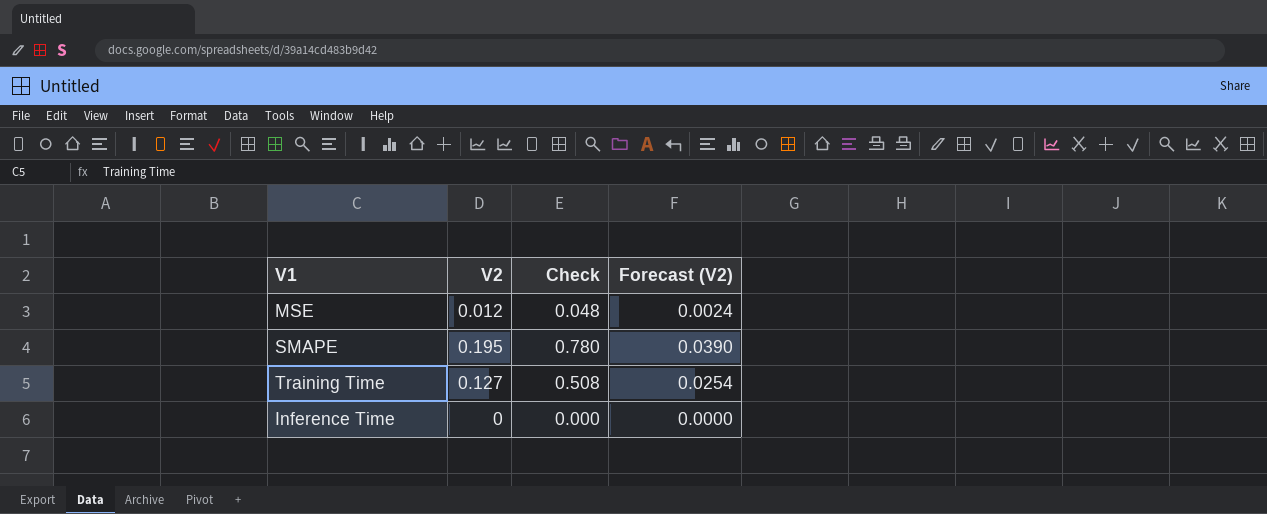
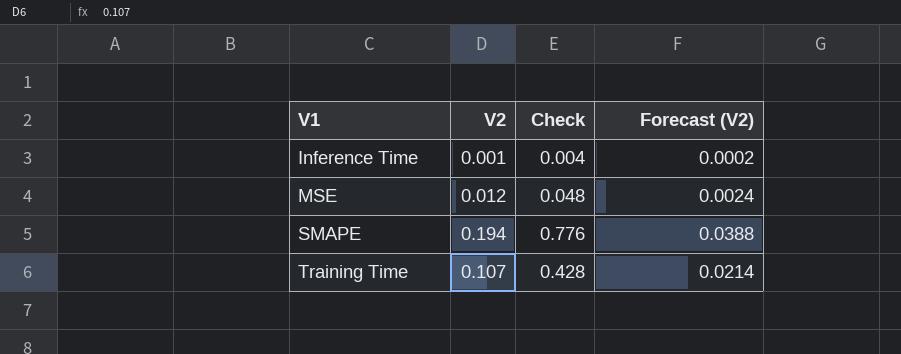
row order: none -> V1 ascending
Inference Time | V2: 0 -> 0.001
Inference Time | Check: 0.000 -> 0.004
Inference Time | Forecast (V2): 0.0000 -> 0.0002
SMAPE | V2: 0.195 -> 0.194
SMAPE | Check: 0.780 -> 0.776
SMAPE | Forecast (V2): 0.0390 -> 0.0388
Training Time | V2: 0.127 -> 0.107
Training Time | Check: 0.508 -> 0.428
Training Time | Forecast (V2): 0.0254 -> 0.0214

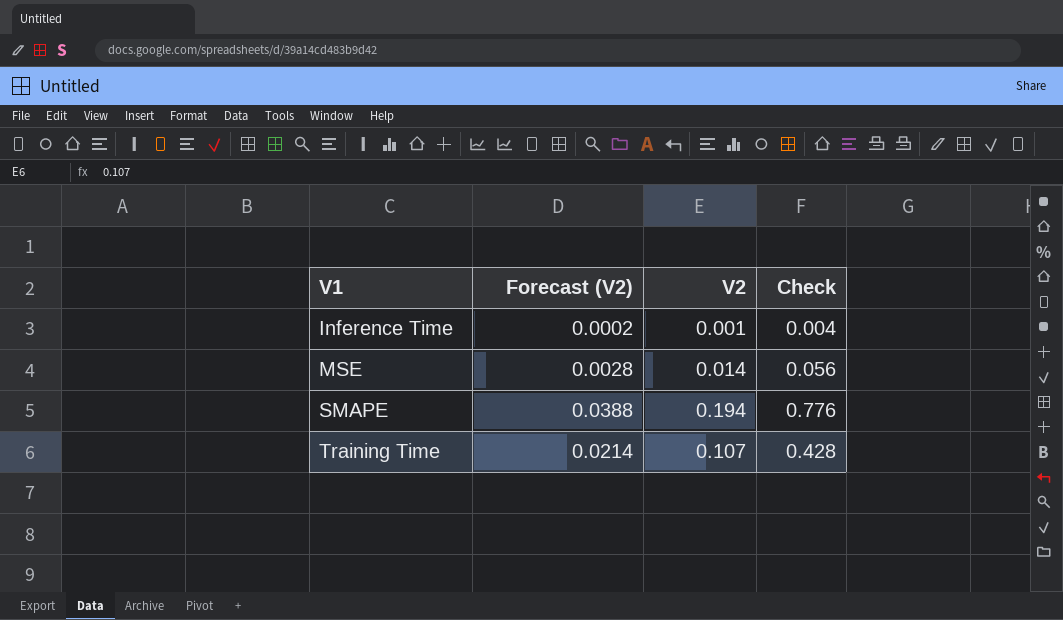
column Forecast (V2) | position: 4 -> 2
MSE | Forecast (V2): 0.0024 -> 0.0028
MSE | V2: 0.012 -> 0.014
MSE | Check: 0.048 -> 0.056

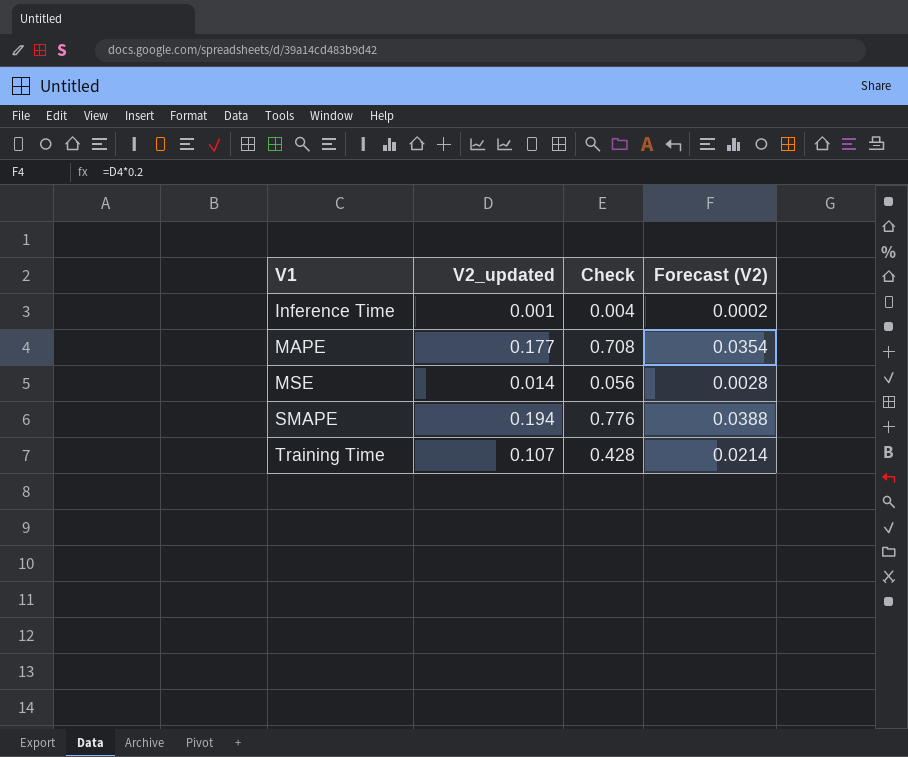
column name: V2 -> V2_updated
column Forecast (V2) | position: 2 -> 4
row MAPE: none -> 0.177 | 0.708 | 0.0354

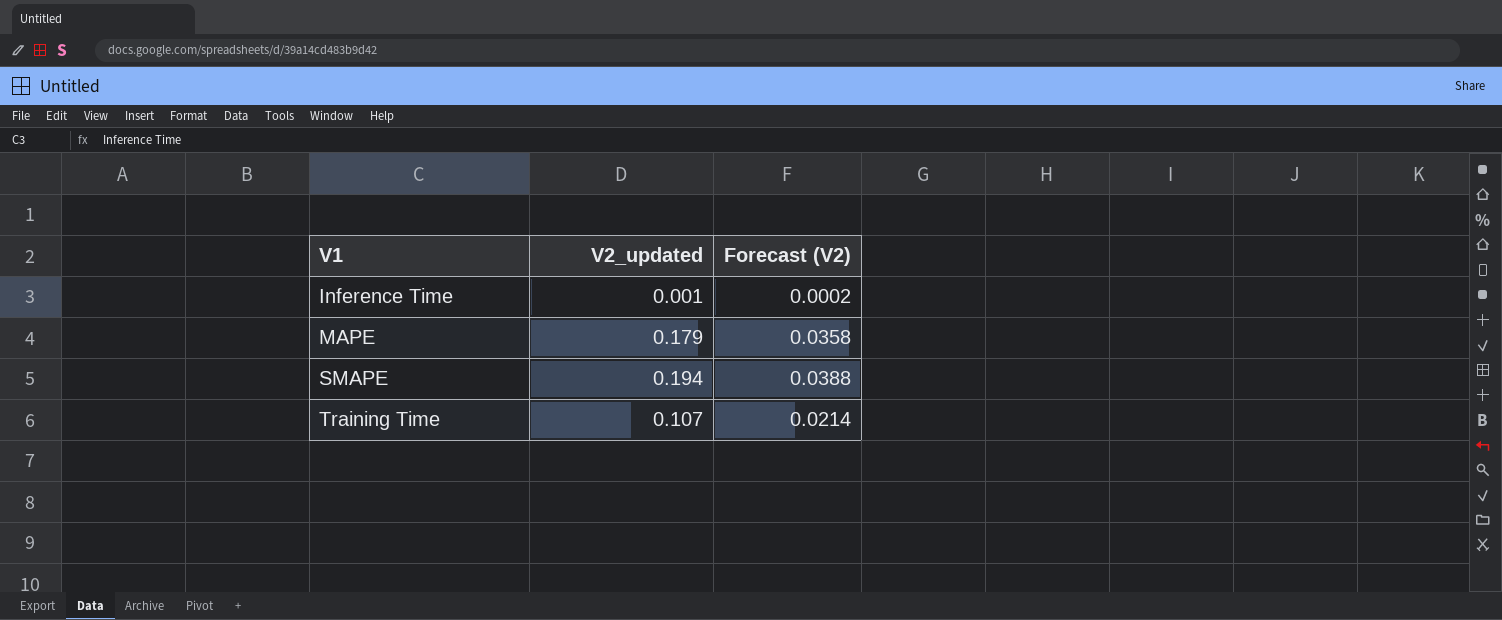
column Check | formula: [V2_updated] * 4 -> none
row MSE: 0.014 | 0.056 | 0.0028 -> none
MAPE | V2_updated: 0.177 -> 0.179
MAPE | Forecast (V2): 0.0354 -> 0.0358

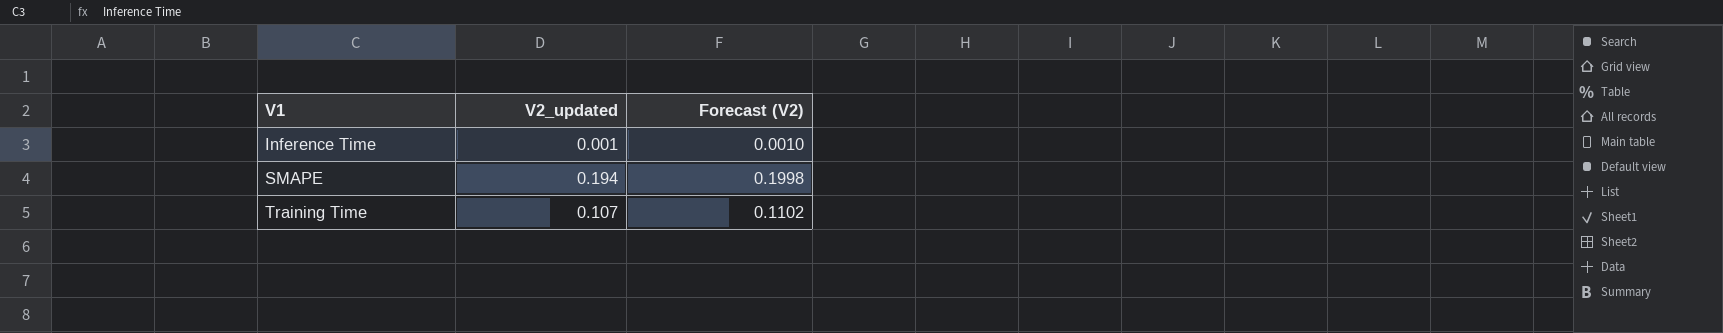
column Forecast (V2) | formula: [V2_updated] * 0.2 -> [V2_updated] * 1.03
row MAPE: 0.179 | 0.0358 -> none

